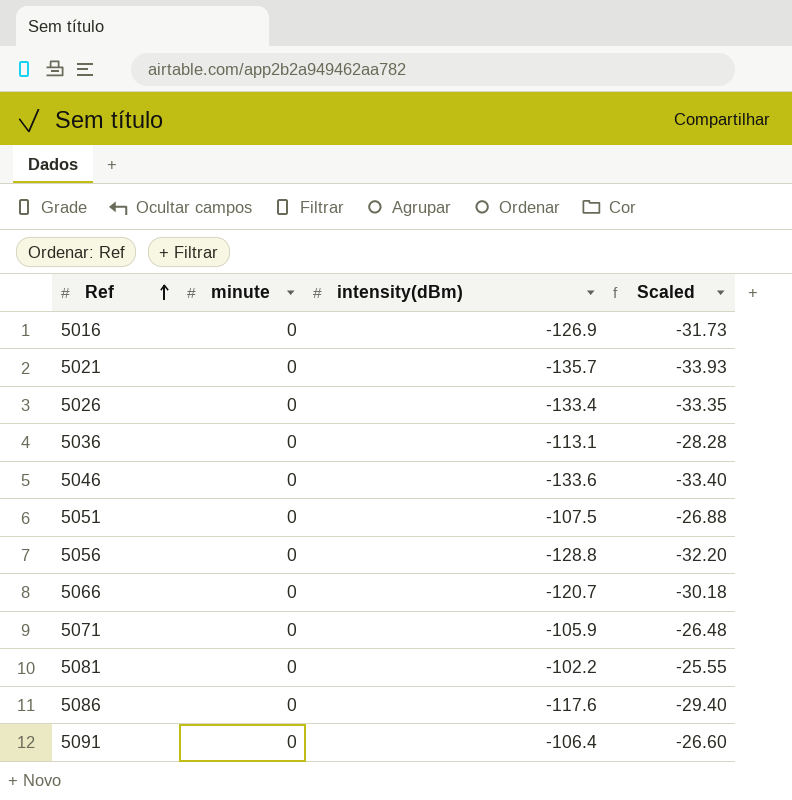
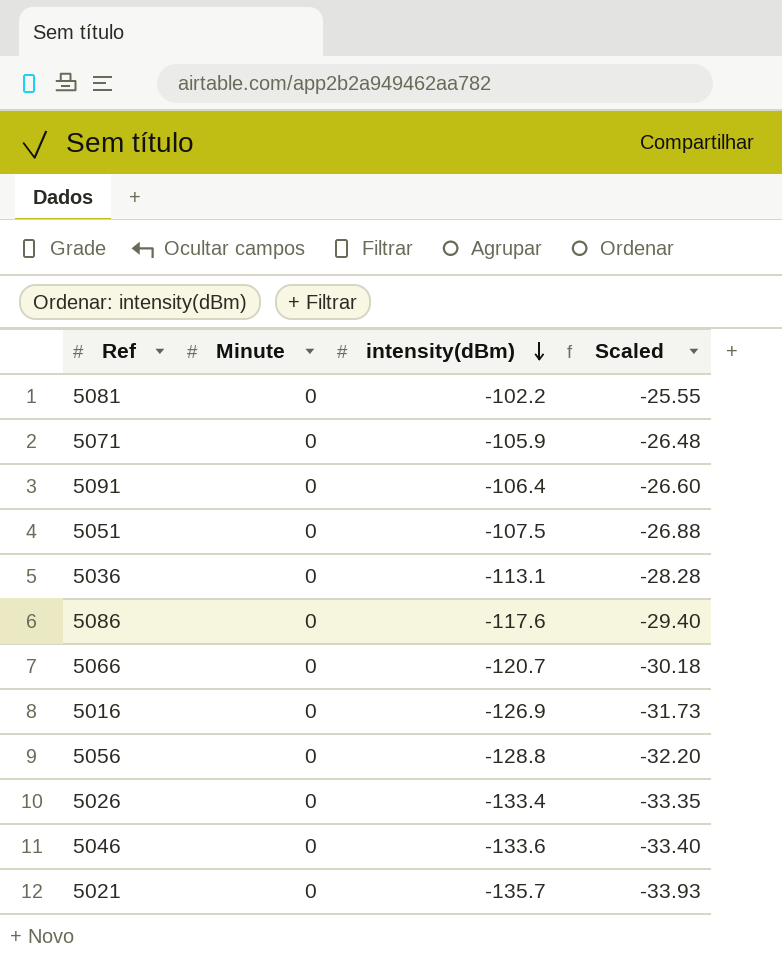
row order: Ref ascending -> intensity(dBm) descending
column name: minute -> Minute

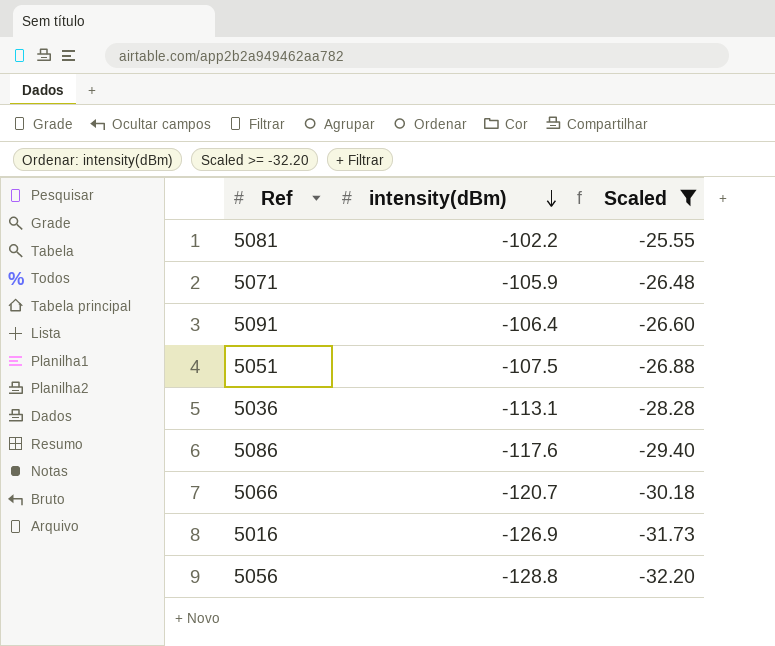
filter: none -> Scaled >= -32.20
column Minute | position: 2 -> none

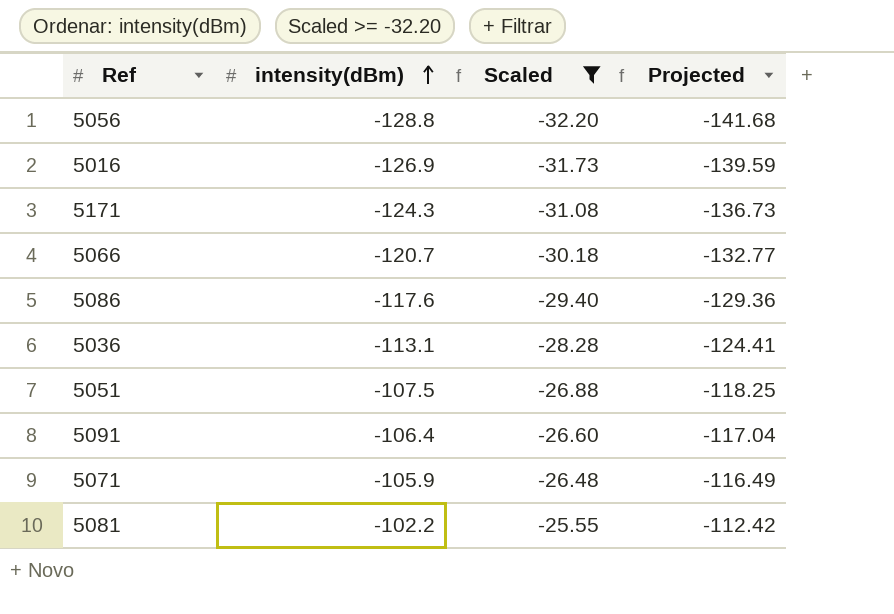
row order: intensity(dBm) descending -> intensity(dBm) ascending
column Projected | formula: none -> [intensity(dBm)] * 1.1
row 5171: none -> -124.3 | -31.08 | -136.73

